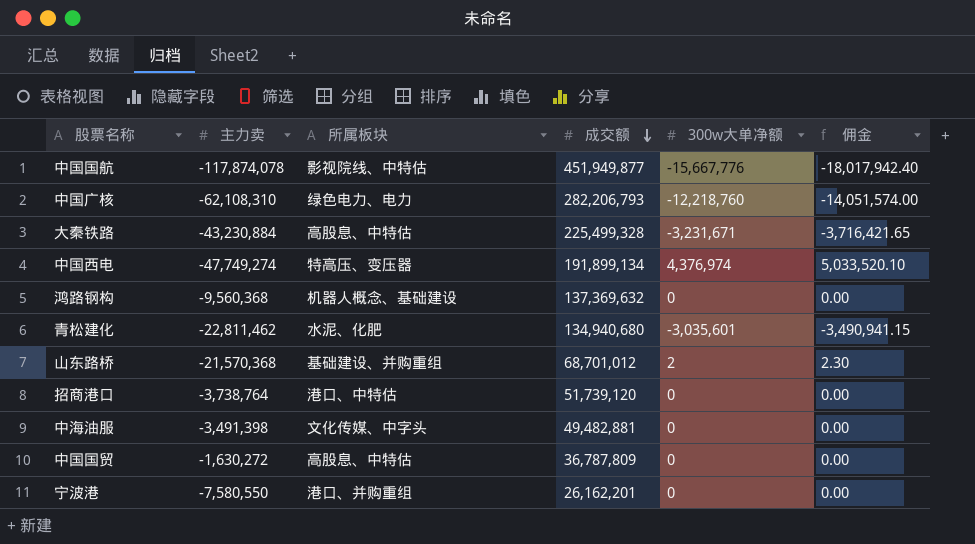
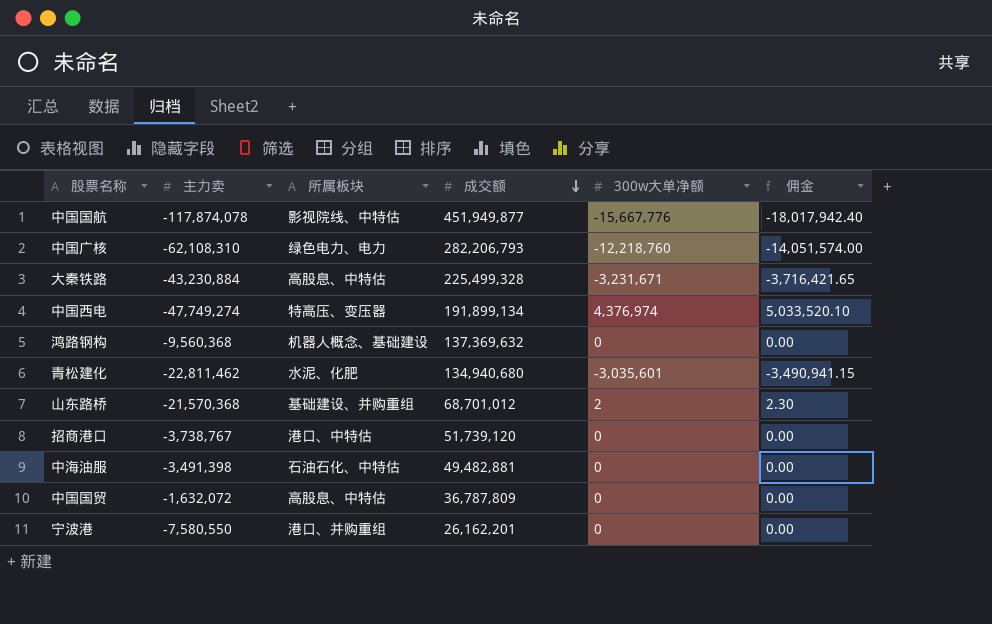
招商港口 | 主力卖: -3,738,764 -> -3,738,767
中海油服 | 所属板块: 文化传媒、中字头 -> 石油石化、中特估
中国国贸 | 主力卖: -1,630,272 -> -1,632,072

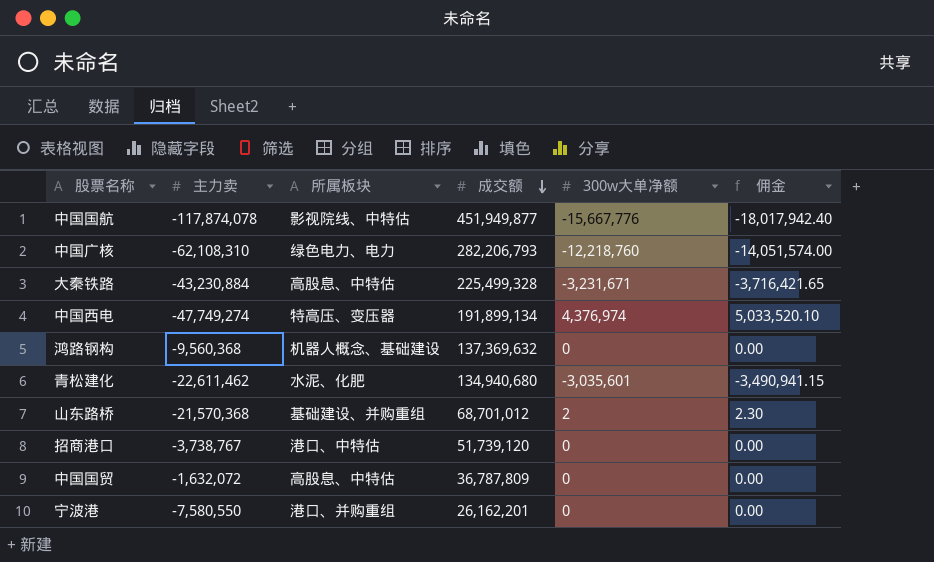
row 中海油服: -3,491,398 | 石油石化、中特估 | 49,482,881 | 0 | 0.00 -> none
青松建化 | 主力卖: -22,811,462 -> -22,611,462

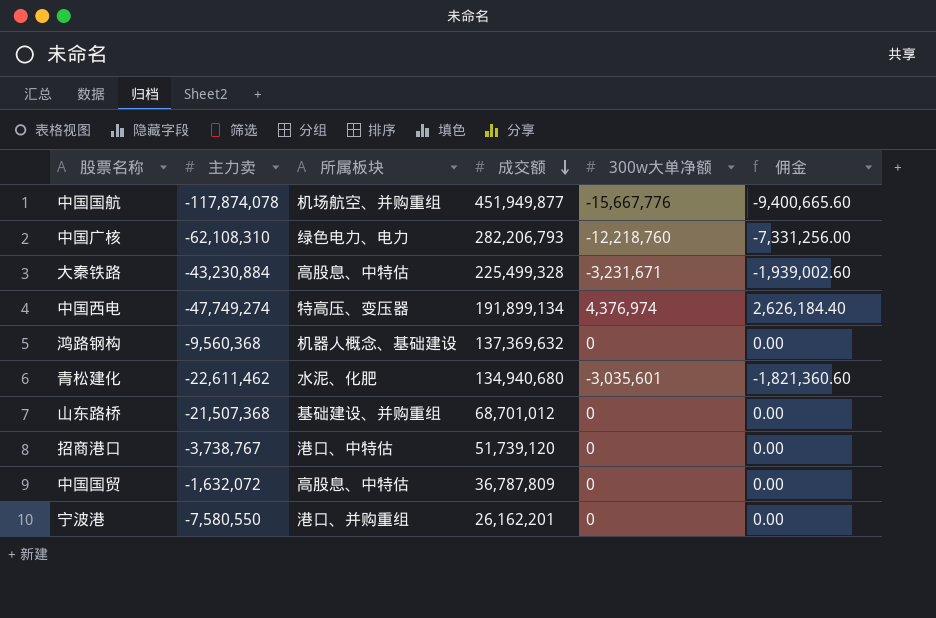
column 佣金 | formula: [300w大单净额] * 1.15 -> [300w大单净额] * 0.6
中国国航 | 所属板块: 影视院线、中特估 -> 机场航空、并购重组
山东路桥 | 主力卖: -21,570,368 -> -21,507,368
山东路桥 | 300w大单净额: 2 -> 0

